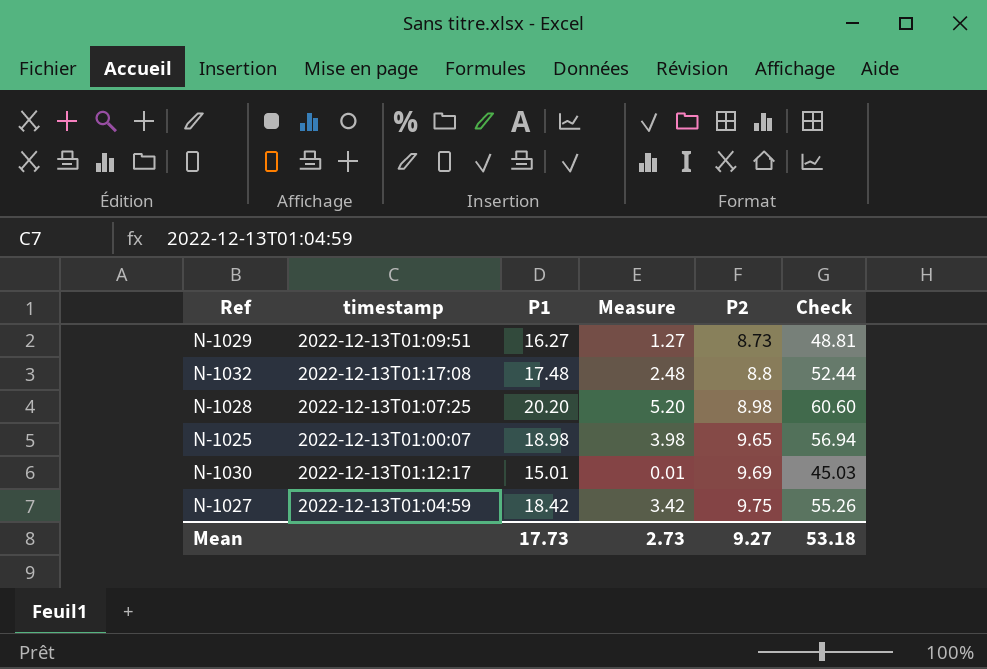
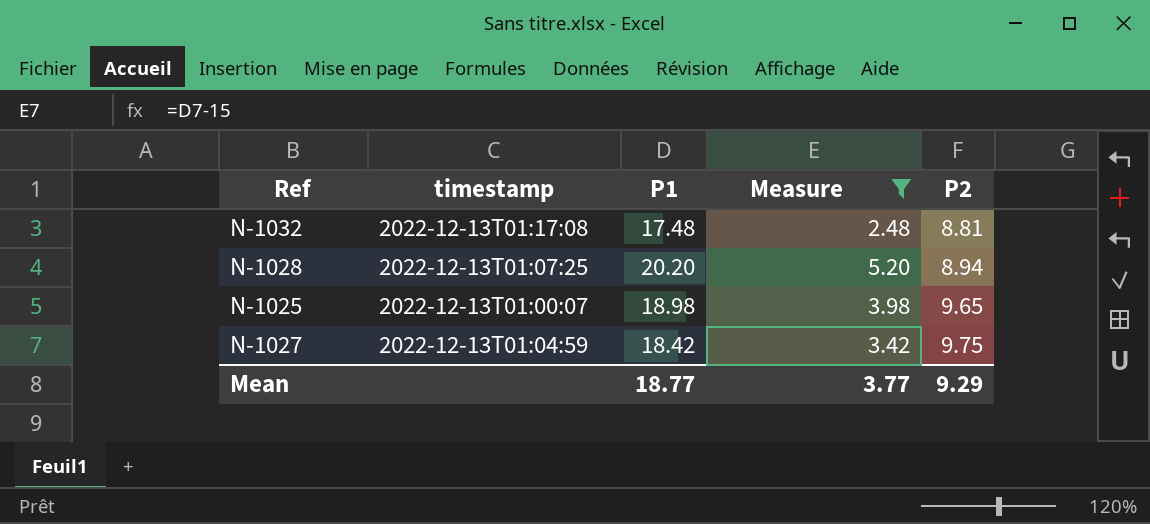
filter: none -> Measure >= 2.48
column Check | formula: [P1] * 3 -> none
N-1032 | P2: 8.8 -> 8.81
N-1028 | P2: 8.98 -> 8.94
Mean | P1: 17.73 -> 18.77
Mean | Measure: 2.73 -> 3.77
Mean | P2: 9.27 -> 9.29

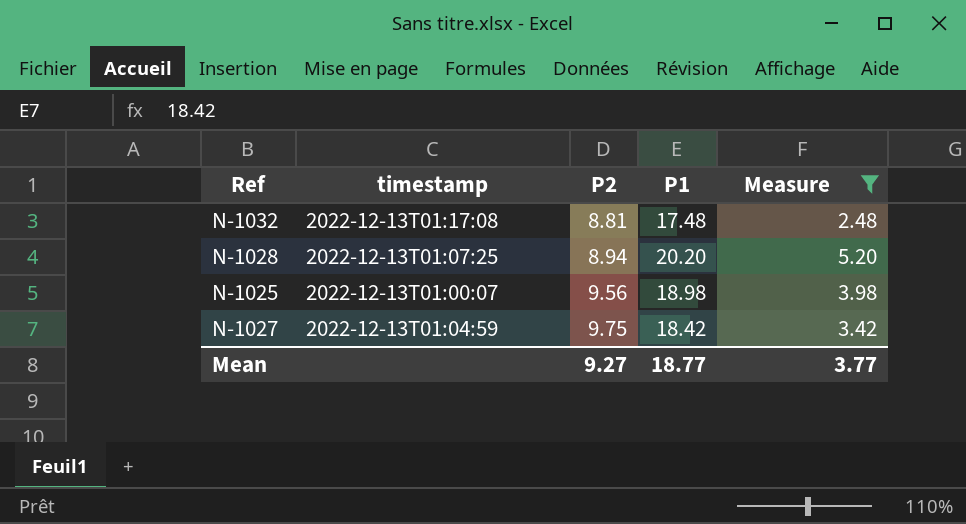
column P2 | position: 5 -> 3
N-1025 | P2: 9.65 -> 9.56
Mean | P2: 9.29 -> 9.27

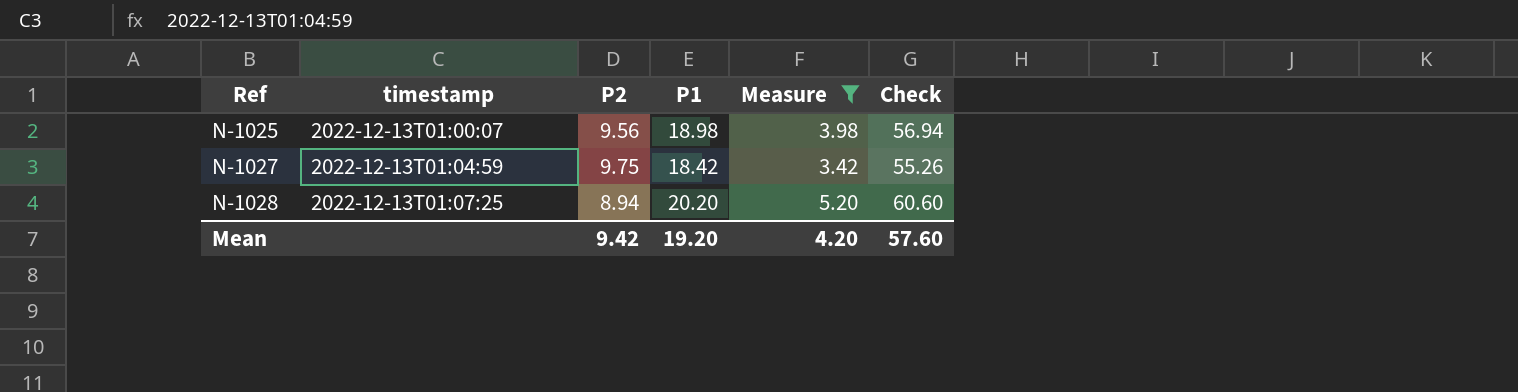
row order: P2 ascending -> Ref ascending
column Check | formula: none -> [P1] * 3
row N-1032: 2022-12-13T01:17:08 | 8.81 | 17.48 | 2.48 -> none
Mean | P2: 9.27 -> 9.42
Mean | P1: 18.77 -> 19.20
Mean | Measure: 3.77 -> 4.20

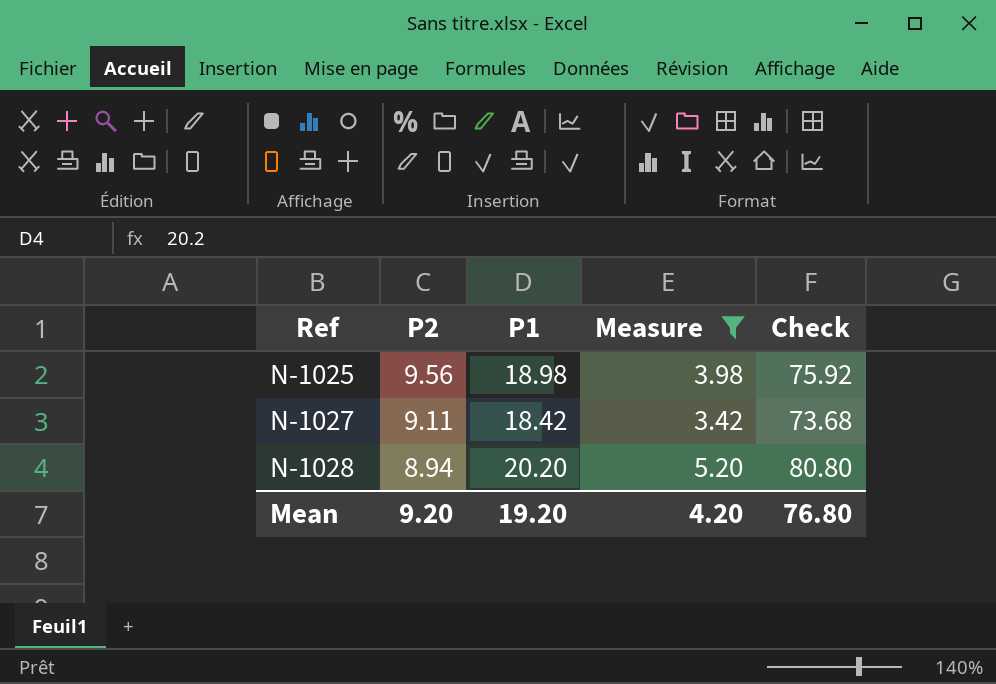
column timestamp | position: 2 -> none
column Check | formula: [P1] * 3 -> [P1] * 4
N-1027 | P2: 9.75 -> 9.11
Mean | P2: 9.42 -> 9.20
Mean | Check: 57.60 -> 76.80

